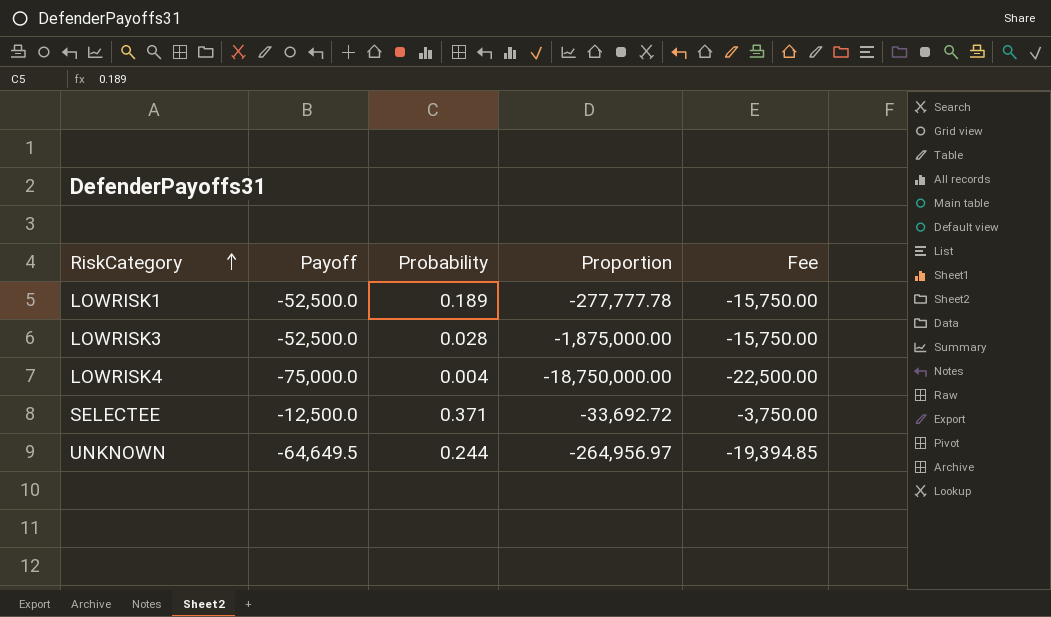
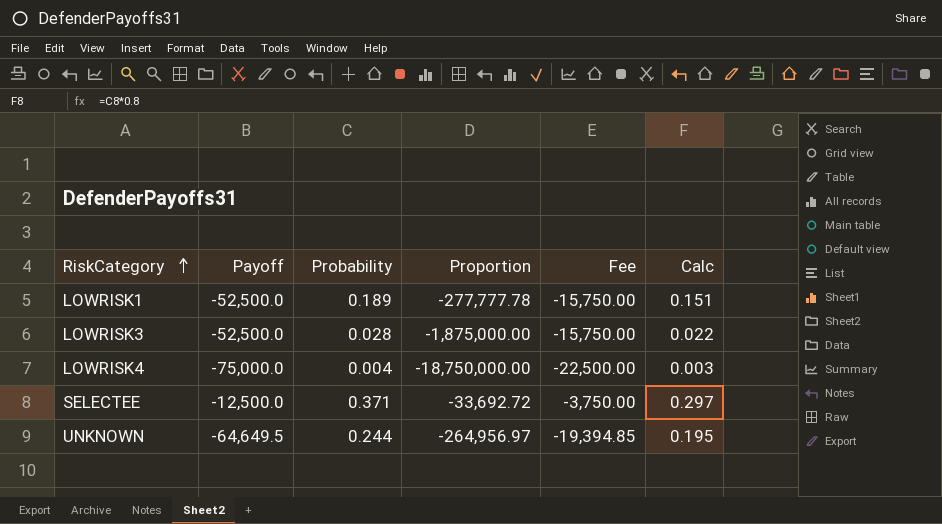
column Calc | formula: none -> [Probability] * 0.8

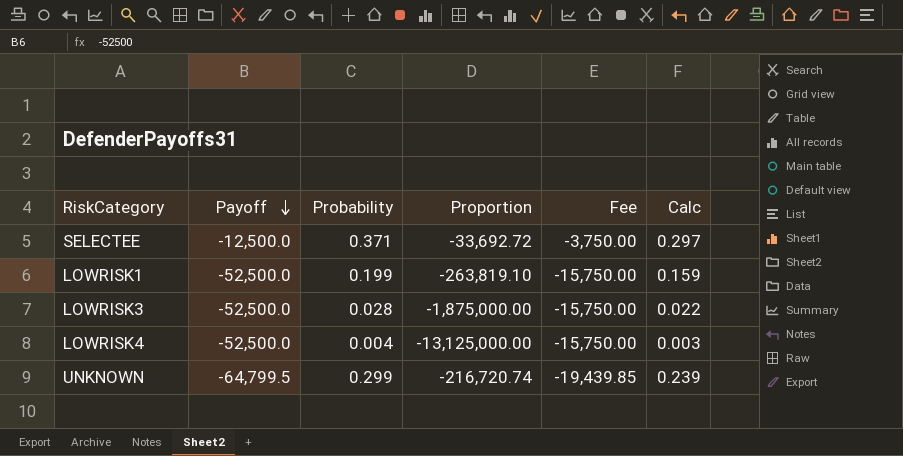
row order: RiskCategory ascending -> Payoff descending
LOWRISK1 | Probability: 0.189 -> 0.199
LOWRISK1 | Proportion: -277,777.78 -> -263,819.10
LOWRISK1 | Calc: 0.151 -> 0.159
LOWRISK4 | Payoff: -75,000.0 -> -52,500.0
LOWRISK4 | Proportion: -18,750,000.00 -> -13,125,000.00
LOWRISK4 | Fee: -22,500.00 -> -15,750.00
UNKNOWN | Payoff: -64,649.5 -> -64,799.5
UNKNOWN | Probability: 0.244 -> 0.299
UNKNOWN | Proportion: -264,956.97 -> -216,720.74
UNKNOWN | Fee: -19,394.85 -> -19,439.85
UNKNOWN | Calc: 0.195 -> 0.239

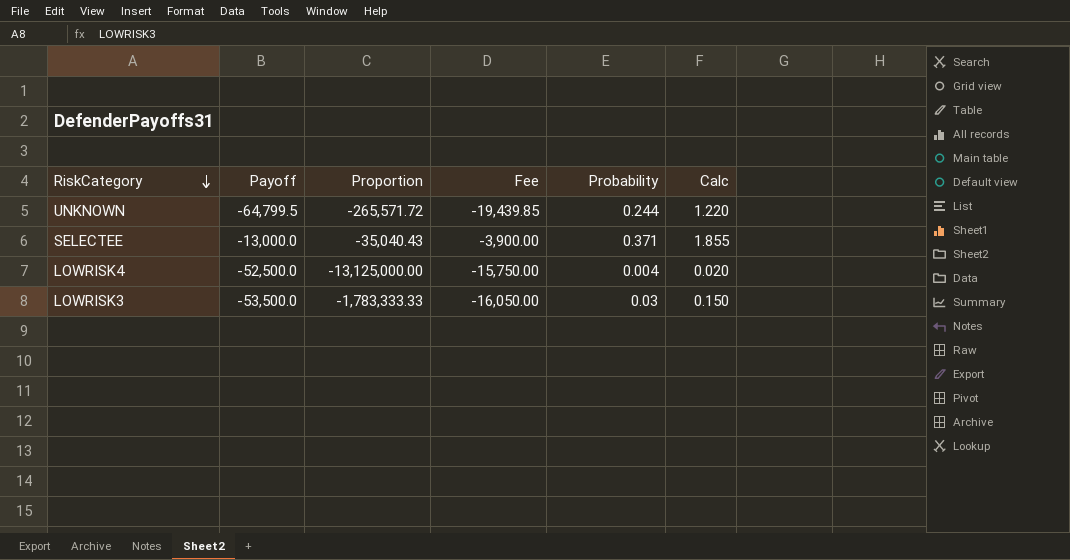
row order: Payoff descending -> RiskCategory descending
column Probability | position: 3 -> 5
column Calc | formula: [Probability] * 0.8 -> [Probability] * 5
row LOWRISK1: -52,500.0 | 0.199 | -263,819.10 | -15,750.00 | 0.159 -> none
UNKNOWN | Proportion: -216,720.74 -> -265,571.72
UNKNOWN | Probability: 0.299 -> 0.244
SELECTEE | Payoff: -12,500.0 -> -13,000.0
SELECTEE | Proportion: -33,692.72 -> -35,040.43
SELECTEE | Fee: -3,750.00 -> -3,900.00
LOWRISK3 | Payoff: -52,500.0 -> -53,500.0
LOWRISK3 | Proportion: -1,875,000.00 -> -1,783,333.33
LOWRISK3 | Fee: -15,750.00 -> -16,050.00
LOWRISK3 | Probability: 0.028 -> 0.03

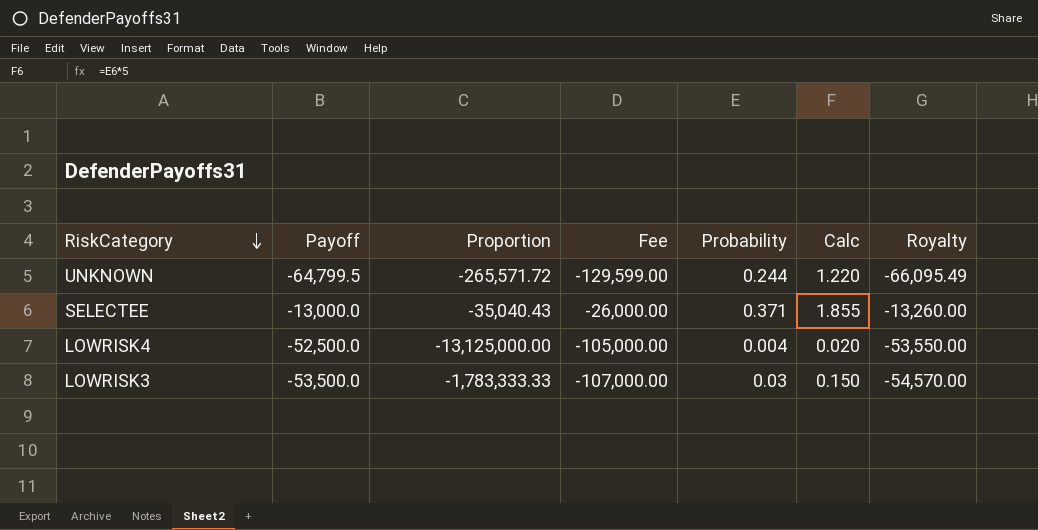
column Fee | formula: [Payoff] * 0.3 -> [Payoff] * 2
column Royalty | formula: none -> [Payoff] * 1.02

